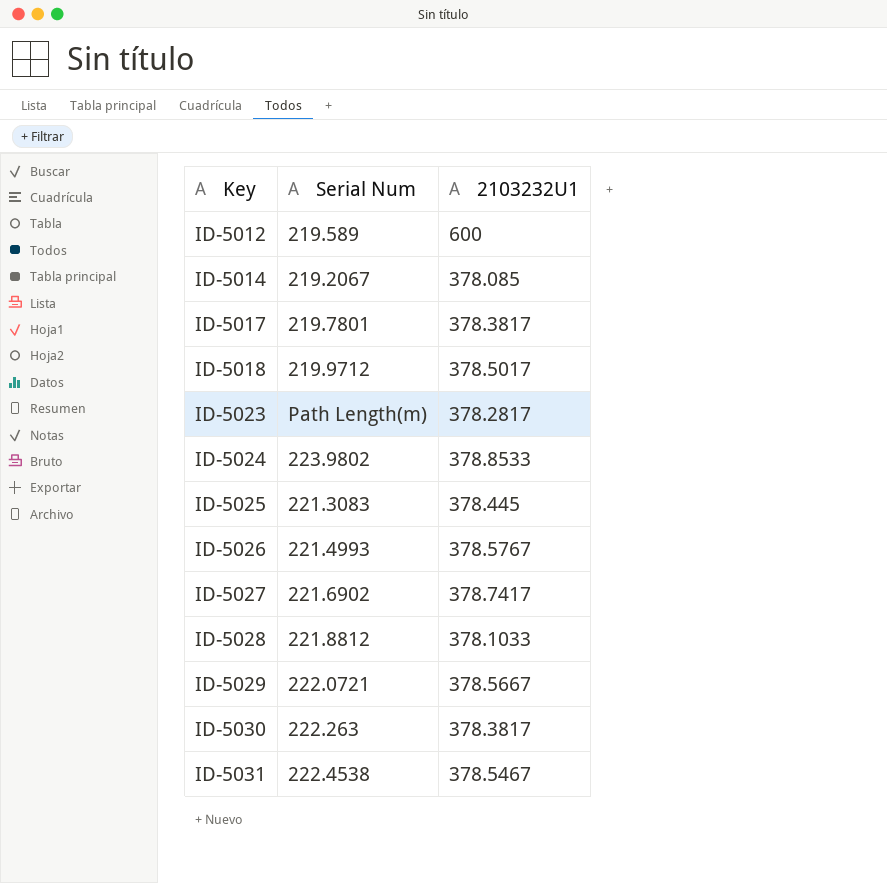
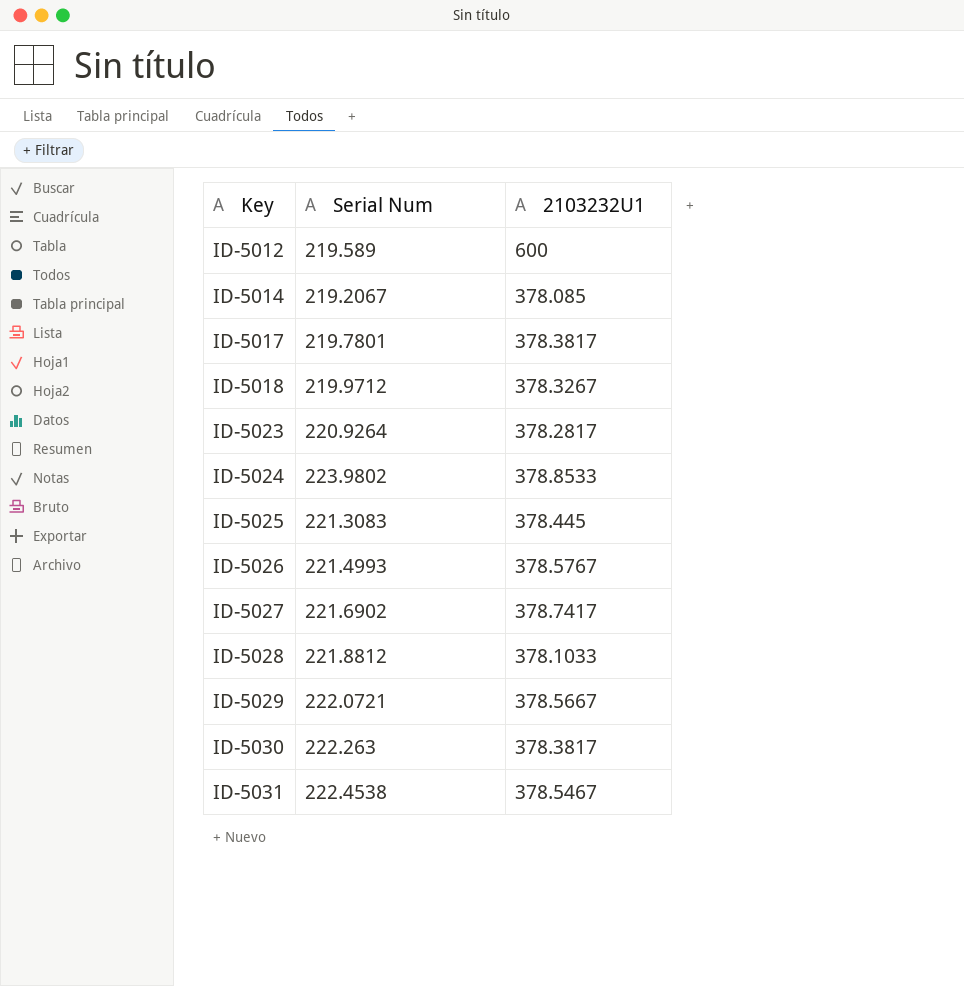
ID-5018 | 2103232U1: 378.5017 -> 378.3267
ID-5023 | Serial Num: Path Length(m) -> 220.9264

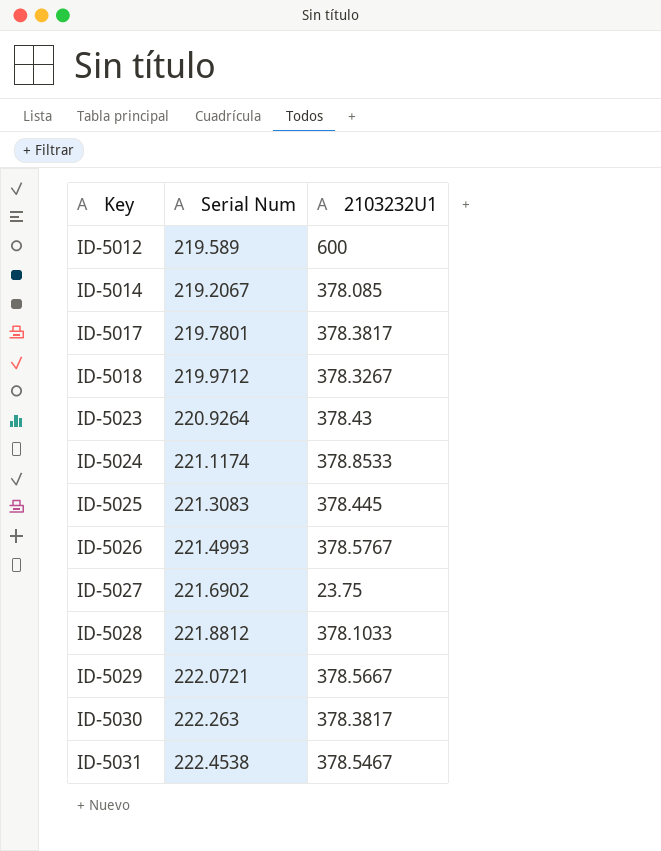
ID-5023 | 2103232U1: 378.2817 -> 378.43
ID-5024 | Serial Num: 223.9802 -> 221.1174
ID-5027 | 2103232U1: 378.7417 -> 23.75

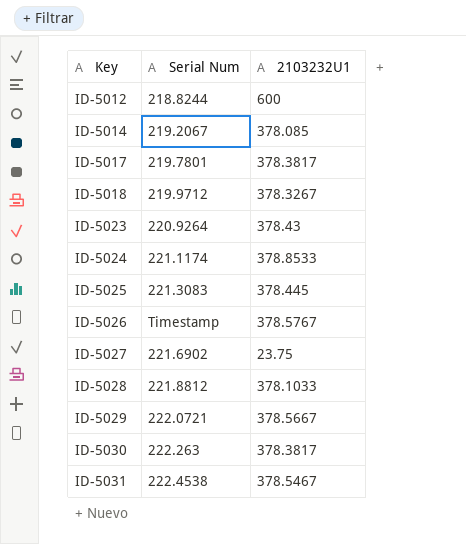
ID-5012 | Serial Num: 219.589 -> 218.8244
ID-5026 | Serial Num: 221.4993 -> Timestamp

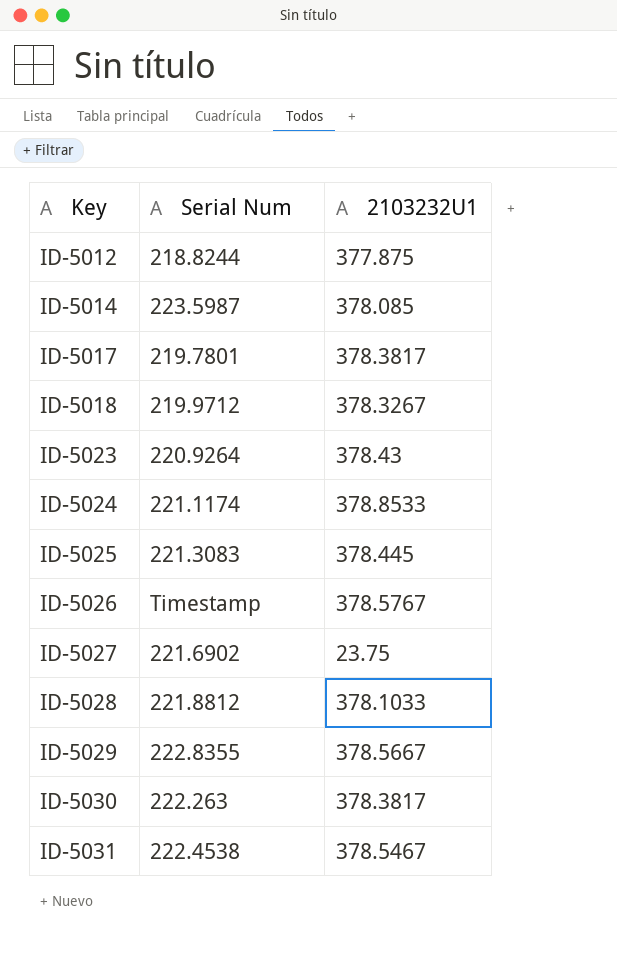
ID-5012 | 2103232U1: 600 -> 377.875
ID-5014 | Serial Num: 219.2067 -> 223.5987
ID-5029 | Serial Num: 222.0721 -> 222.8355

